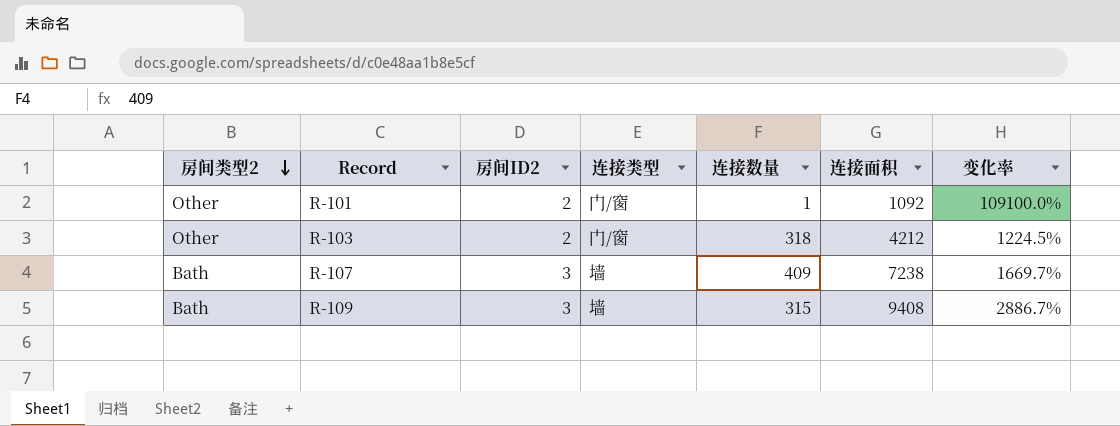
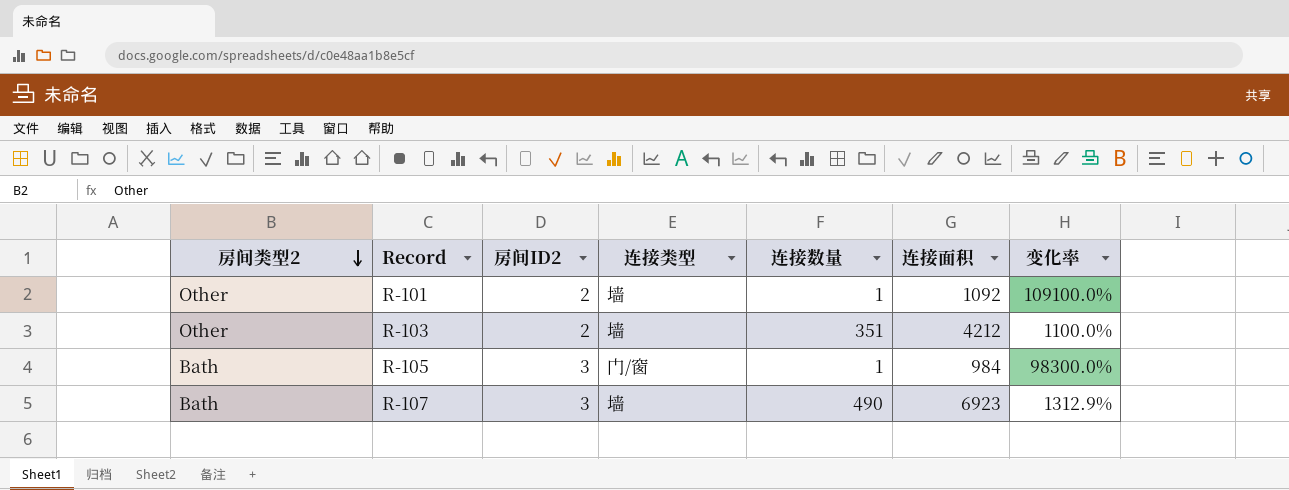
row R-109: Bath | 3 | 墙 | 315 | 9408 | 2886.7% -> none
R-101 | 连接类型: 门/窗 -> 墙
R-103 | 连接类型: 门/窗 -> 墙
R-103 | 连接数量: 318 -> 351
R-103 | 变化率: 1224.5% -> 1100.0%
row R-105: none -> Bath | 3 | 门/窗 | 1 | 984 | 98300.0%
R-107 | 连接数量: 409 -> 490
R-107 | 连接面积: 7238 -> 6923
R-107 | 变化率: 1669.7% -> 1312.9%

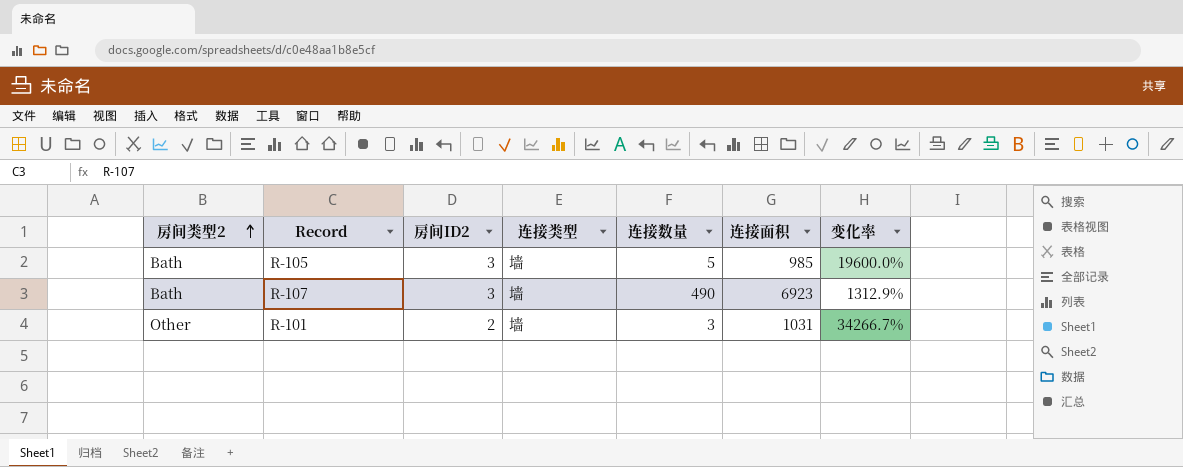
row order: 房间类型2 descending -> 房间类型2 ascending
row R-103: Other | 2 | 墙 | 351 | 4212 | 1100.0% -> none
R-105 | 连接类型: 门/窗 -> 墙
R-105 | 连接数量: 1 -> 5
R-105 | 连接面积: 984 -> 985
R-105 | 变化率: 98300.0% -> 19600.0%
R-101 | 连接数量: 1 -> 3
R-101 | 连接面积: 1092 -> 1031
R-101 | 变化率: 109100.0% -> 34266.7%

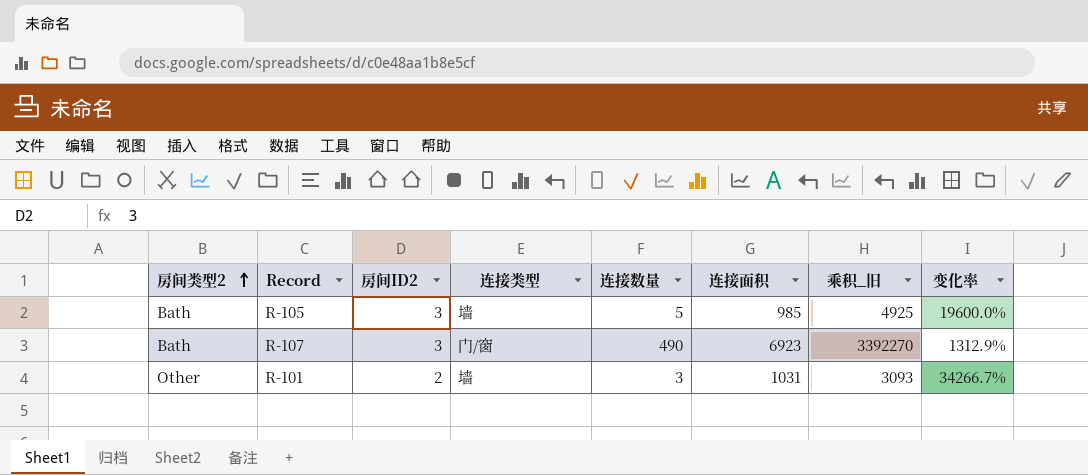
column 乘积_旧 | formula: none -> [连接数量] * [连接面积]
R-107 | 连接类型: 墙 -> 门/窗

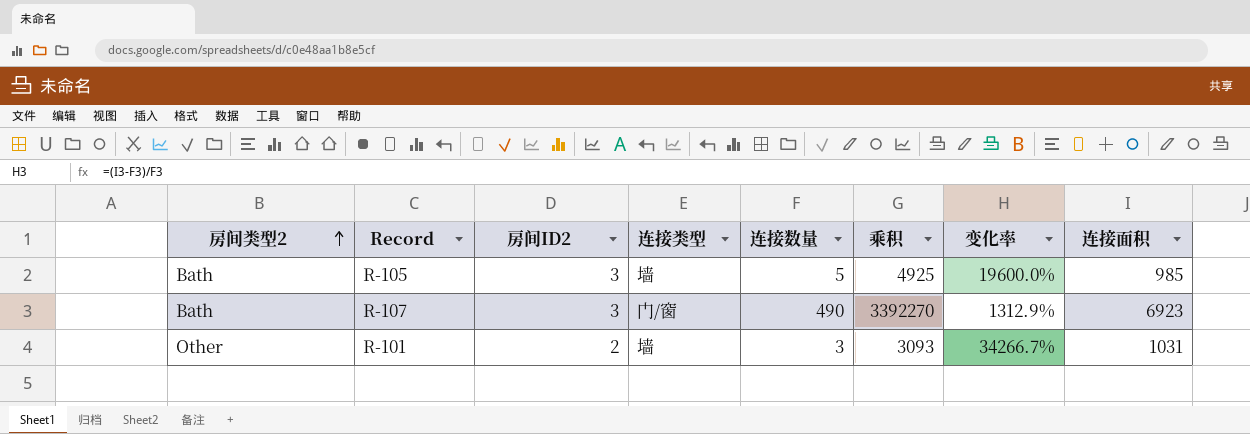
column name: 乘积_旧 -> 乘积
column 连接面积 | position: 6 -> 8

